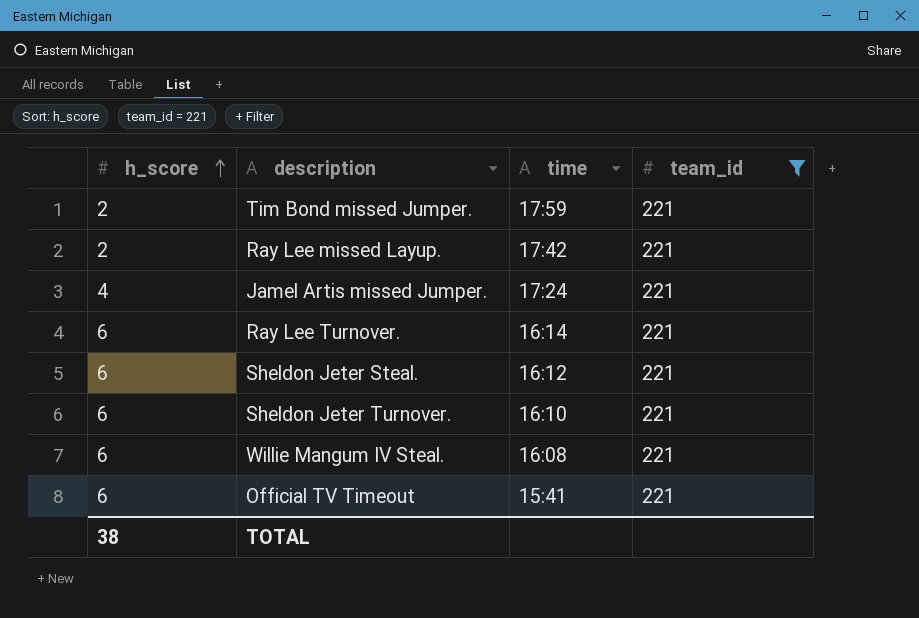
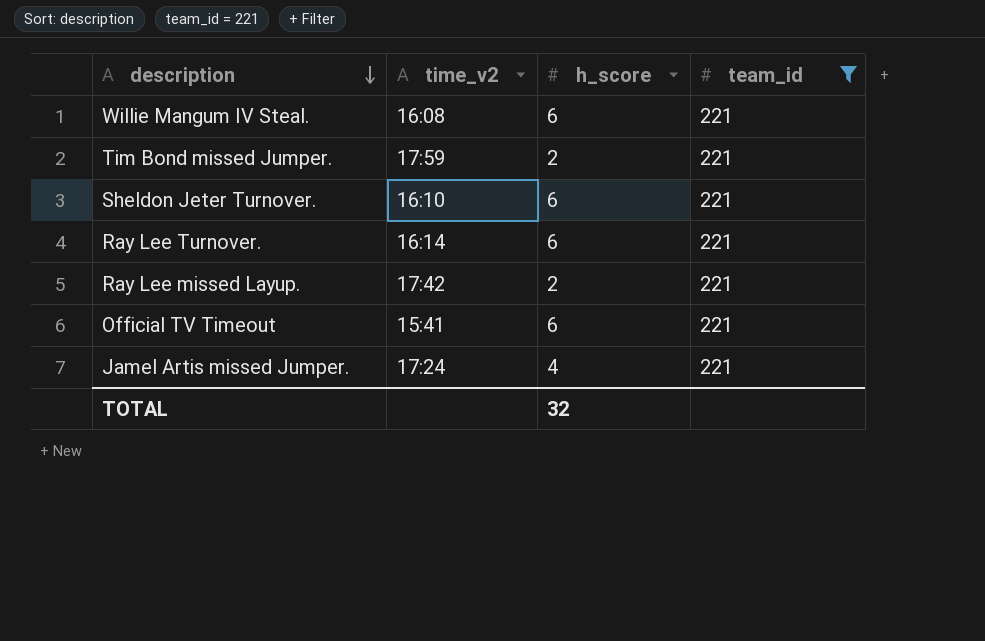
row order: h_score ascending -> description descending
column name: time -> time_v2
column h_score | position: 1 -> 3
row Sheldon Jeter Steal.: 6 | 16:12 | 221 -> none
TOTAL | h_score: 38 -> 32

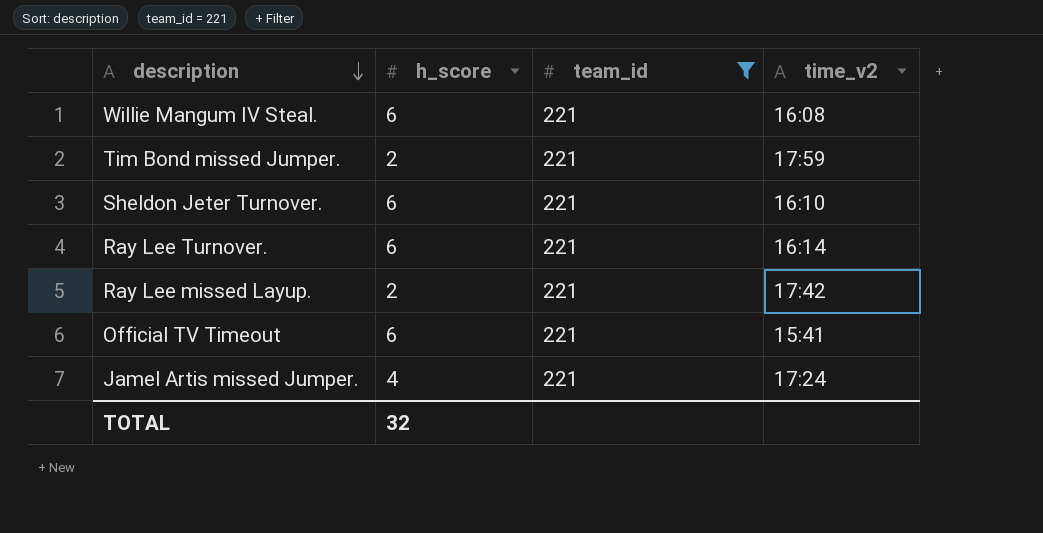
column time_v2 | position: 2 -> 4

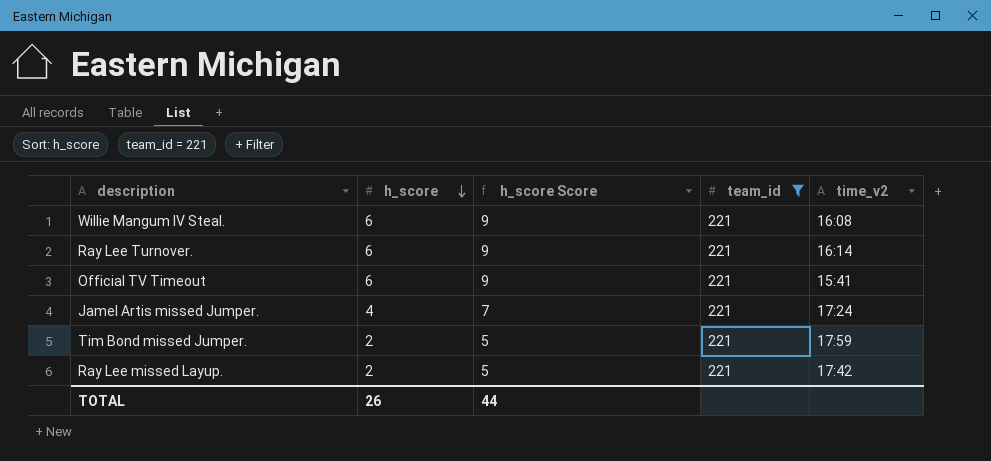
row order: description descending -> h_score descending
column h_score Score | formula: none -> [h_score] + 3
row Sheldon Jeter Turnover.: 6 | 221 | 16:10 -> none
TOTAL | h_score: 32 -> 26

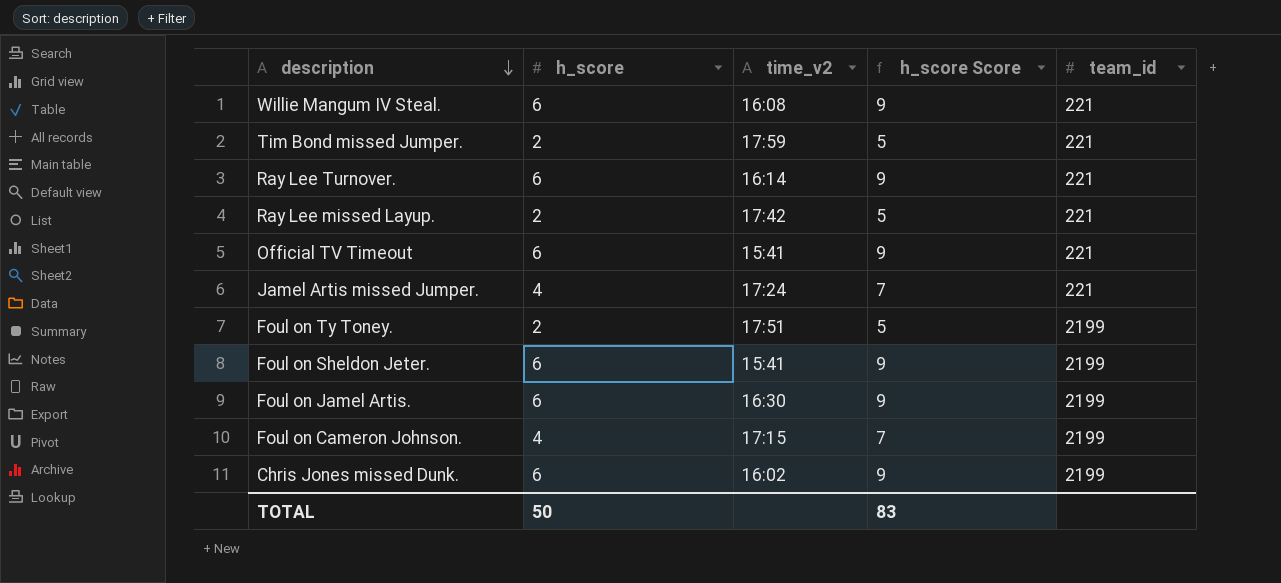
filter: team_id = 221 -> none
row order: h_score descending -> description descending
column time_v2 | position: 5 -> 3
TOTAL | h_score: 26 -> 50
TOTAL | h_score Score: 44 -> 83

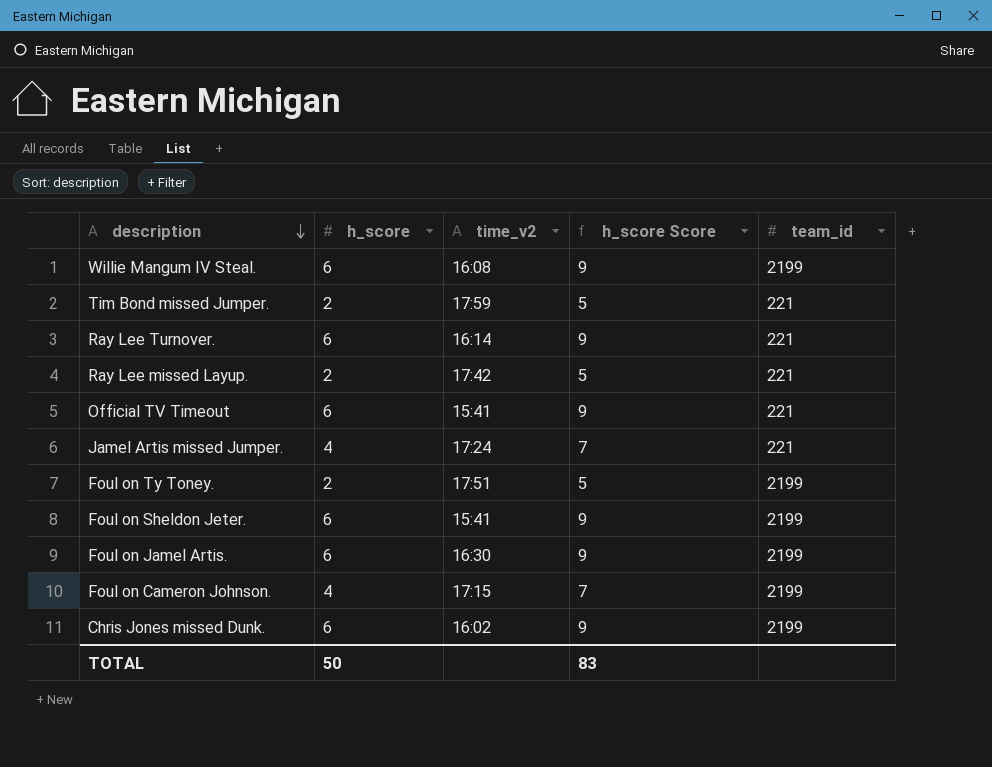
Willie Mangum IV Steal. | team_id: 221 -> 2199

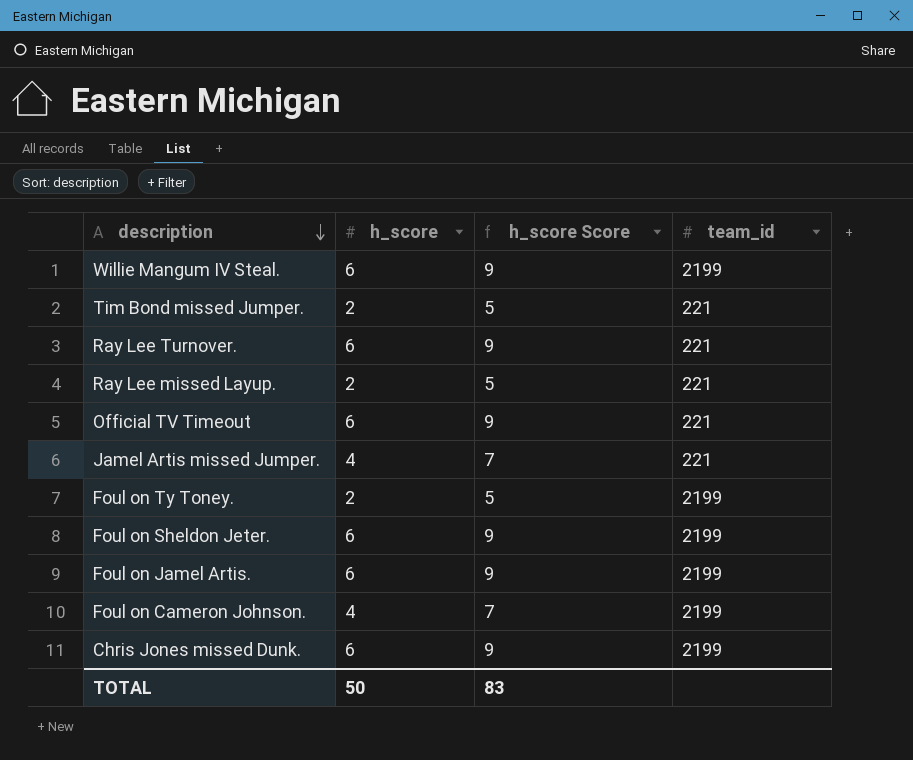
column time_v2 | position: 3 -> none

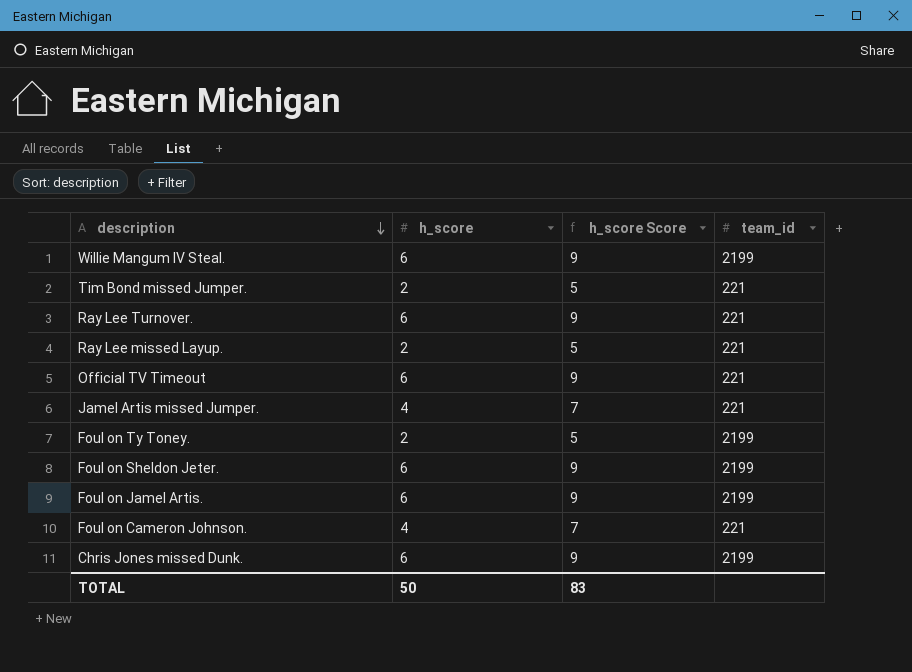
Foul on Cameron Johnson. | team_id: 2199 -> 221

